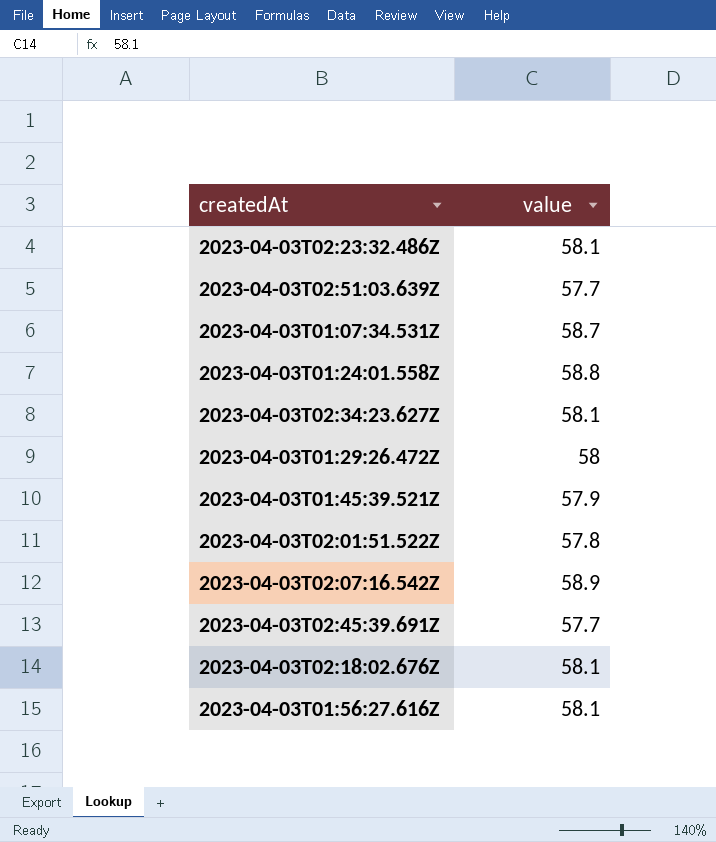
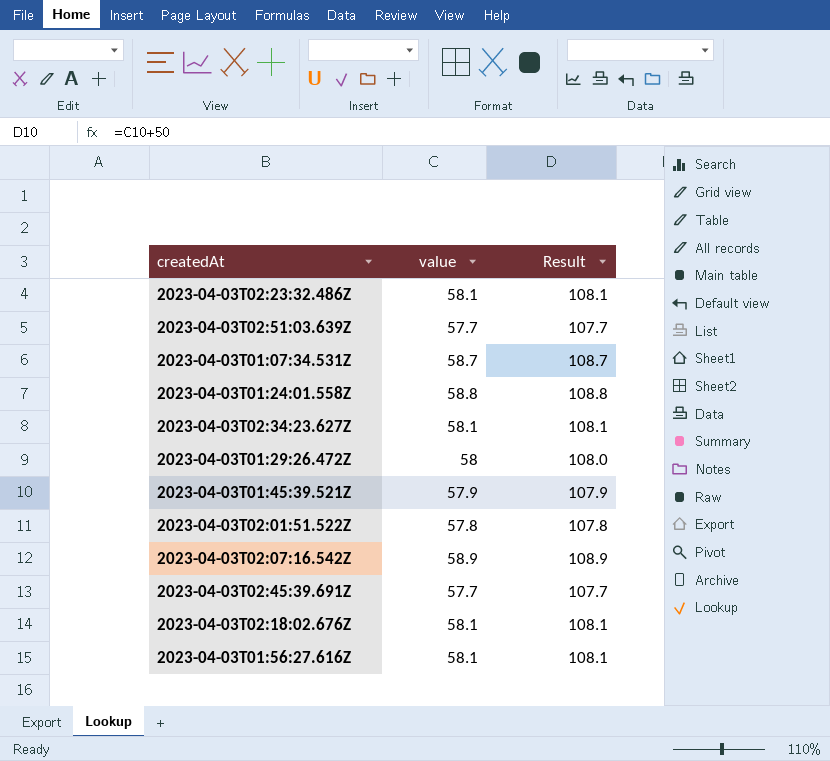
column Result | formula: none -> [value] + 50

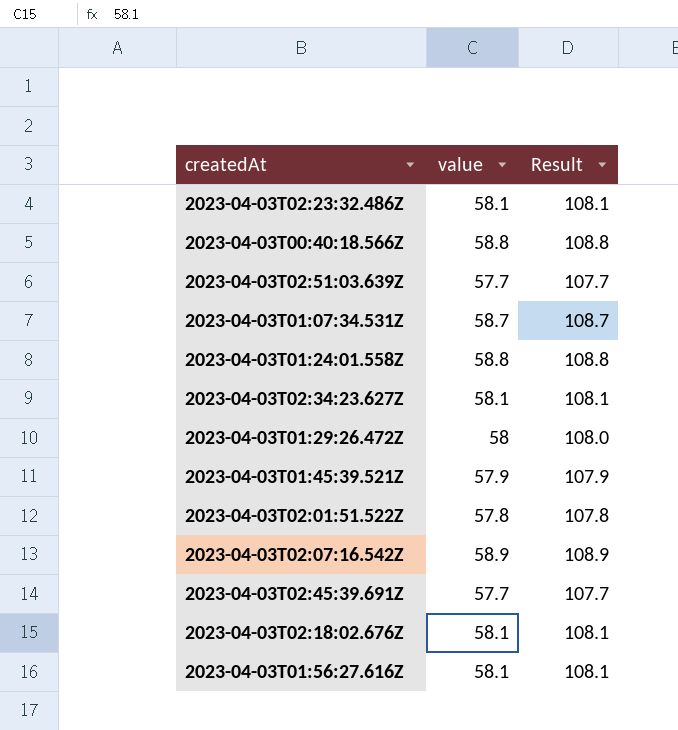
row 2023-04-03T00:40:18.566Z: none -> 58.8 | 108.8

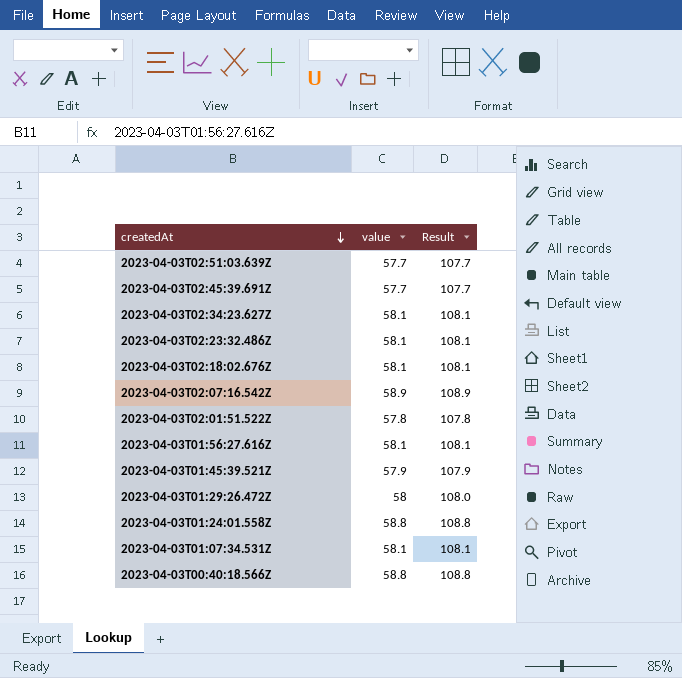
row order: none -> createdAt descending
2023-04-03T01:07:34.531Z | value: 58.7 -> 58.1
2023-04-03T01:07:34.531Z | Result: 108.7 -> 108.1

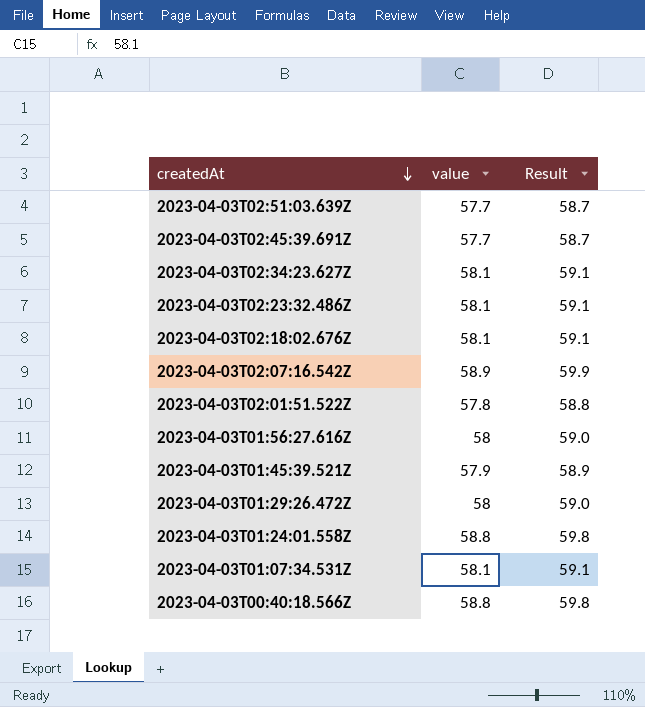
column Result | formula: [value] + 50 -> [value] + 1
2023-04-03T01:56:27.616Z | value: 58.1 -> 58

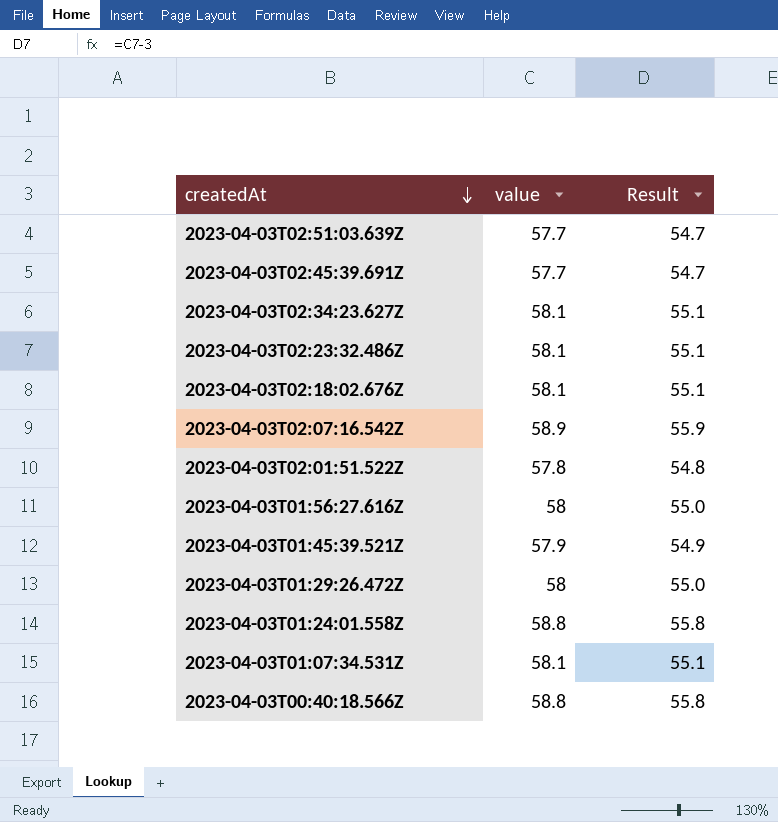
column Result | formula: [value] + 1 -> [value] - 3

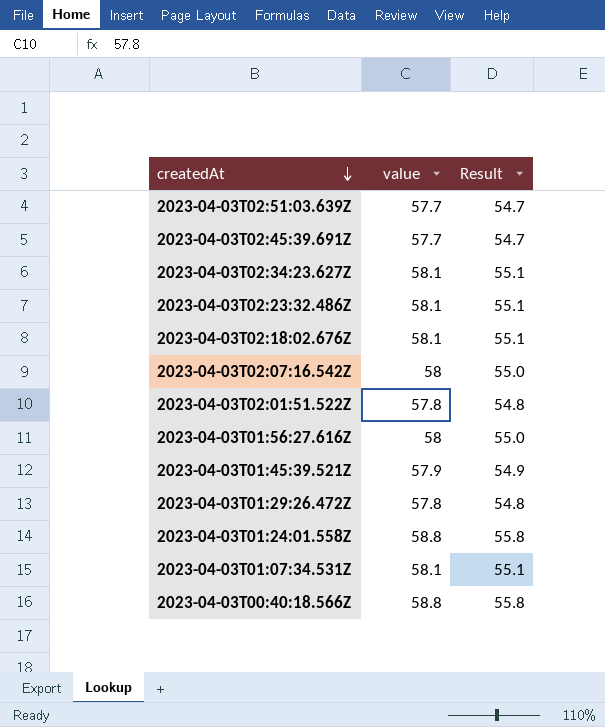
2023-04-03T02:07:16.542Z | value: 58.9 -> 58
2023-04-03T02:07:16.542Z | Result: 55.9 -> 55.0
2023-04-03T01:29:26.472Z | value: 58 -> 57.8
2023-04-03T01:29:26.472Z | Result: 55.0 -> 54.8

